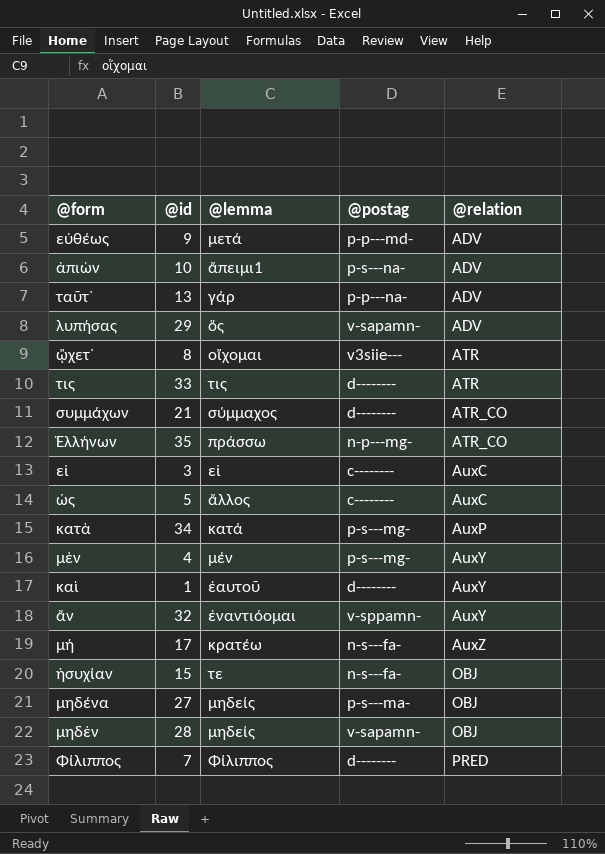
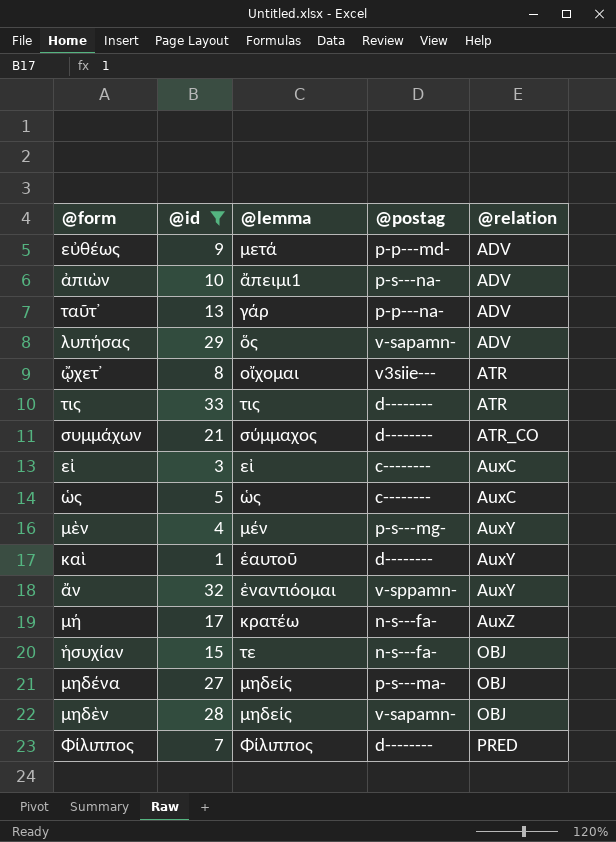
filter: none -> @id <= 33
ὡς | @lemma: ἄλλος -> ὡς

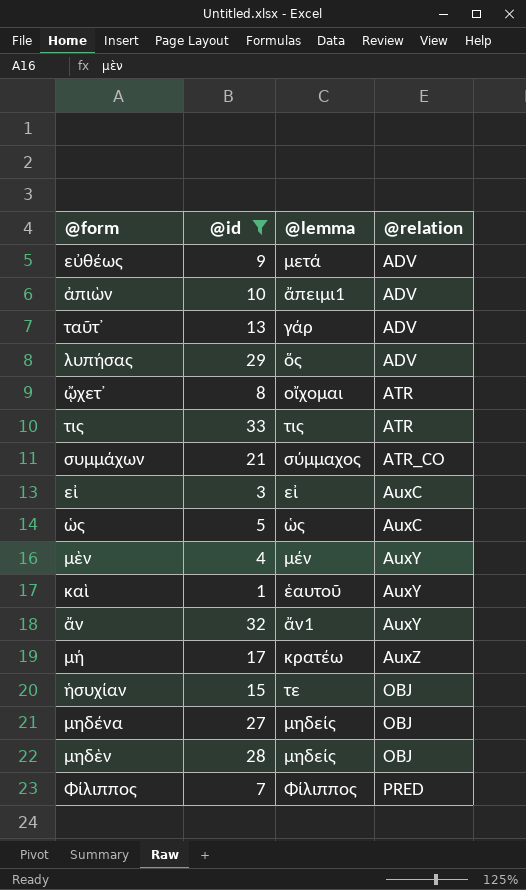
column @postag | position: 4 -> none
ἄν | @lemma: ἐναντιόομαι -> ἄν1

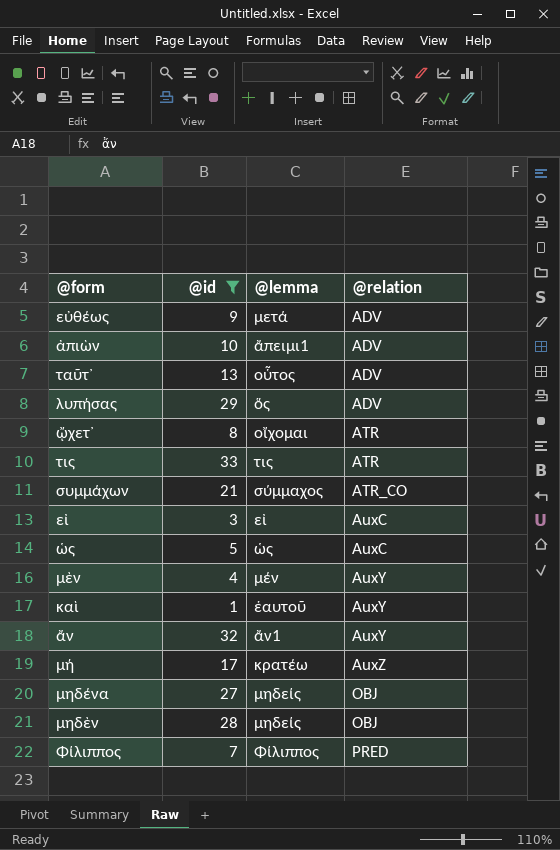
row ἡσυχίαν: 15 | τε | OBJ -> none
ταῦτ᾽ | @lemma: γάρ -> οὗτος

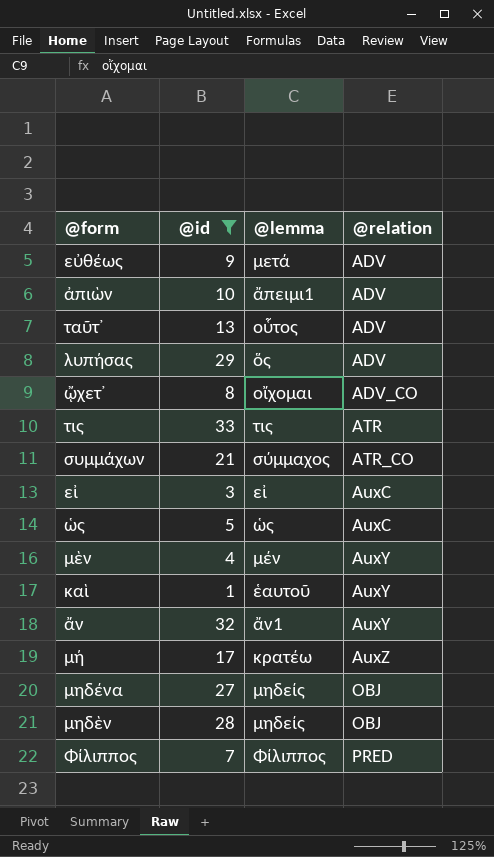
ᾤχετ᾽ | @relation: ATR -> ADV_CO

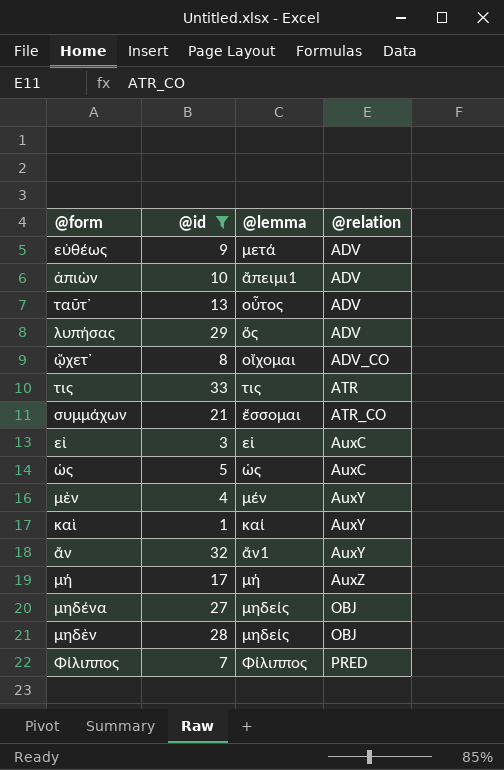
συμμάχων | @lemma: σύμμαχος -> ἔσσομαι
καὶ | @lemma: ἑαυτοῦ -> καί
μή | @lemma: κρατέω -> μή

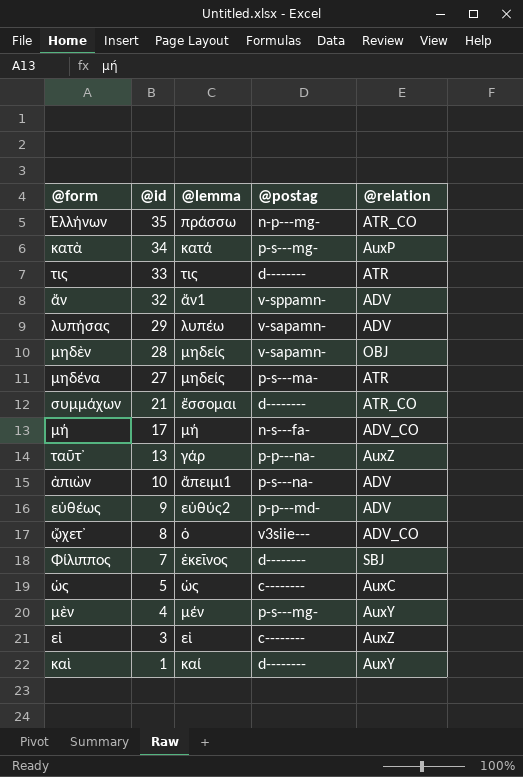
filter: @id <= 33 -> none
row order: @relation ascending -> @id descending
column @postag | position: none -> 4
ἄν | @relation: AuxY -> ADV
λυπήσας | @lemma: ὅς -> λυπέω
μηδένα | @relation: OBJ -> ATR
μή | @relation: AuxZ -> ADV_CO
ταῦτ᾽ | @lemma: οὗτος -> γάρ
ταῦτ᾽ | @relation: ADV -> AuxZ
εὐθέως | @lemma: μετά -> εὐθύς2
ᾤχετ᾽ | @lemma: οἴχομαι -> ὁ
Φίλιππος | @lemma: Φίλιππος -> ἐκεῖνος
Φίλιππος | @relation: PRED -> SBJ
εἰ | @relation: AuxC -> AuxZ

